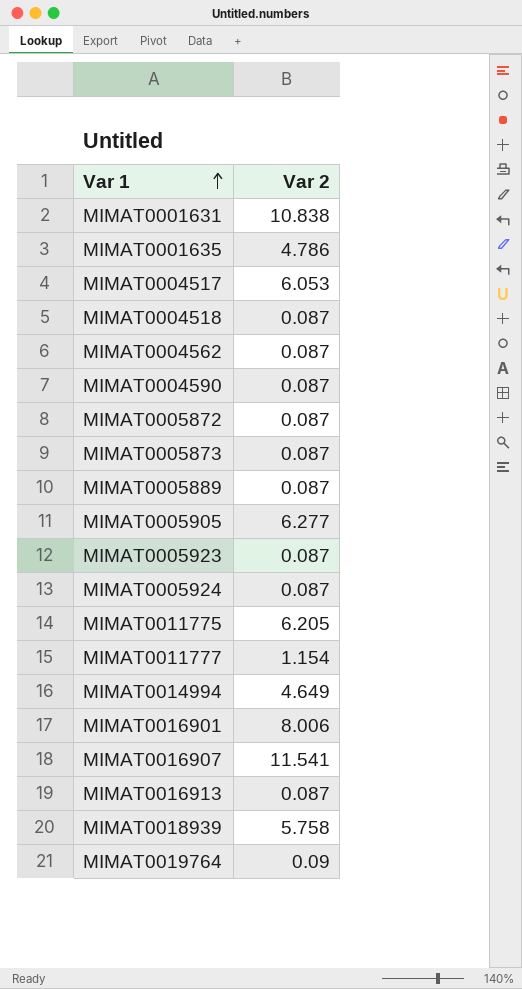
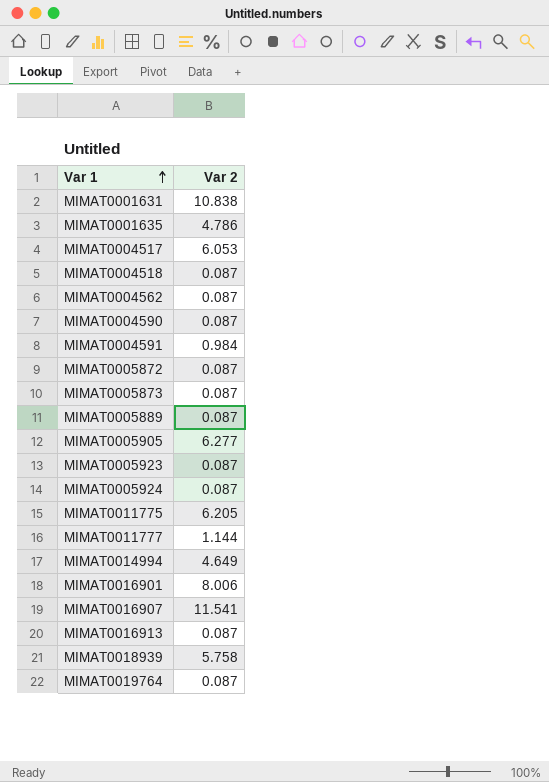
row MIMAT0004591: none -> 0.984
MIMAT0011777 | Var 2: 1.154 -> 1.144
MIMAT0019764 | Var 2: 0.09 -> 0.087

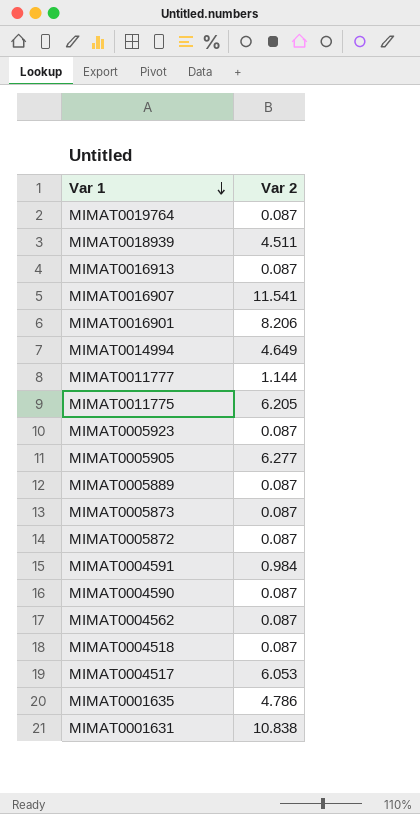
row order: Var 1 ascending -> Var 1 descending
row MIMAT0005924: 0.087 -> none
MIMAT0018939 | Var 2: 5.758 -> 4.511
MIMAT0016901 | Var 2: 8.006 -> 8.206

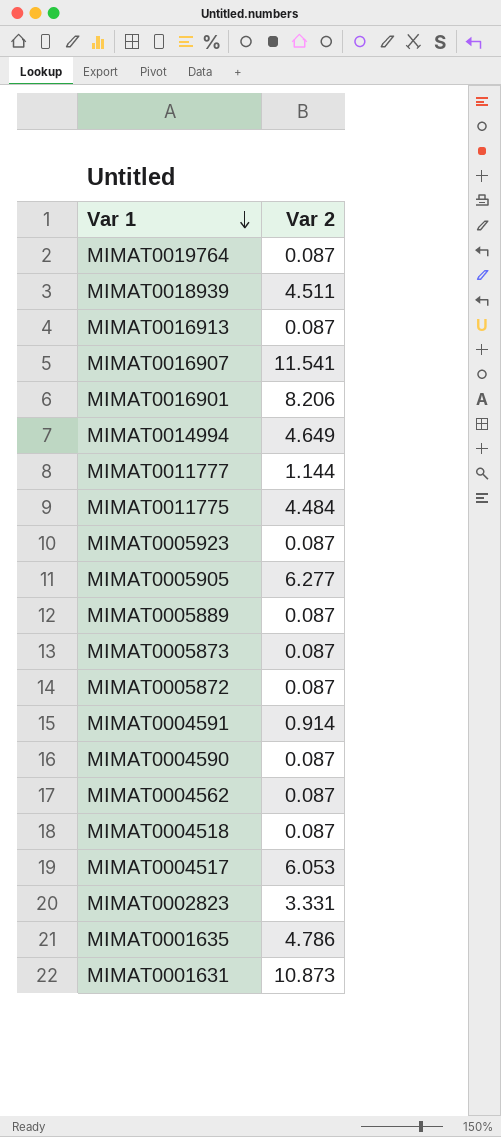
MIMAT0011775 | Var 2: 6.205 -> 4.484
MIMAT0004591 | Var 2: 0.984 -> 0.914
row MIMAT0002823: none -> 3.331
MIMAT0001631 | Var 2: 10.838 -> 10.873

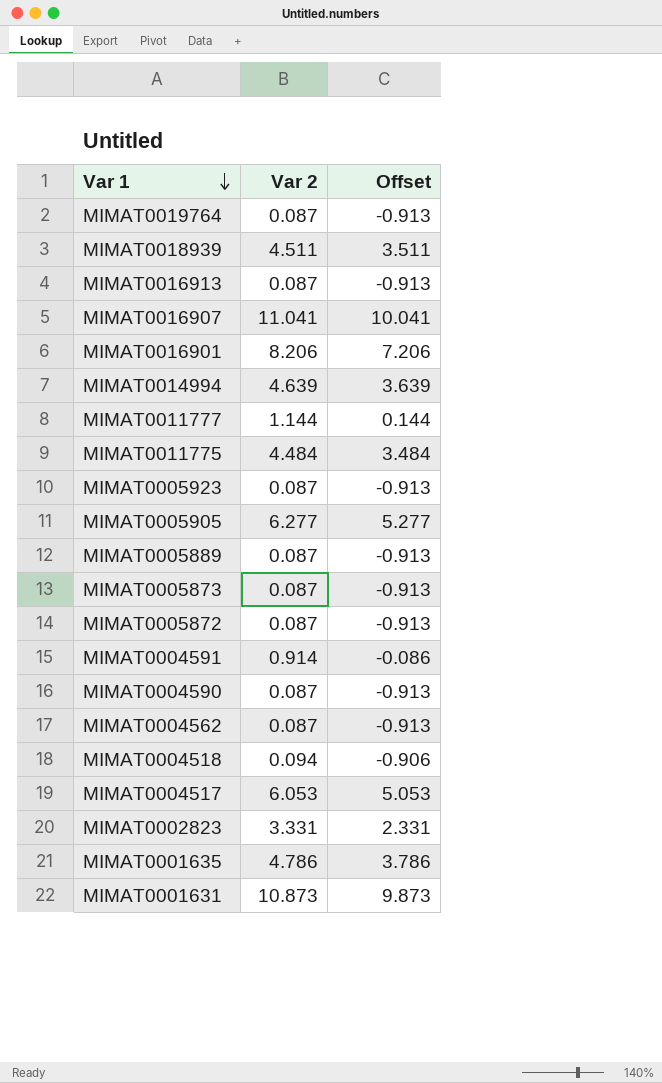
column Offset | formula: none -> [Var 2] - 1
MIMAT0016907 | Var 2: 11.541 -> 11.041
MIMAT0014994 | Var 2: 4.649 -> 4.639
MIMAT0004518 | Var 2: 0.087 -> 0.094

